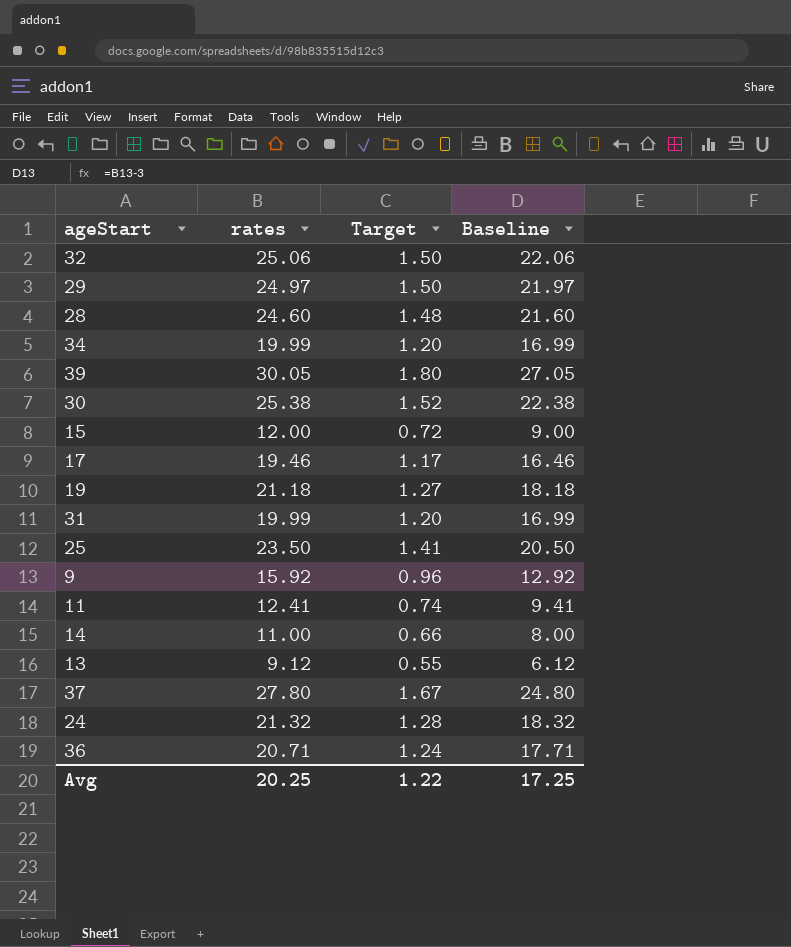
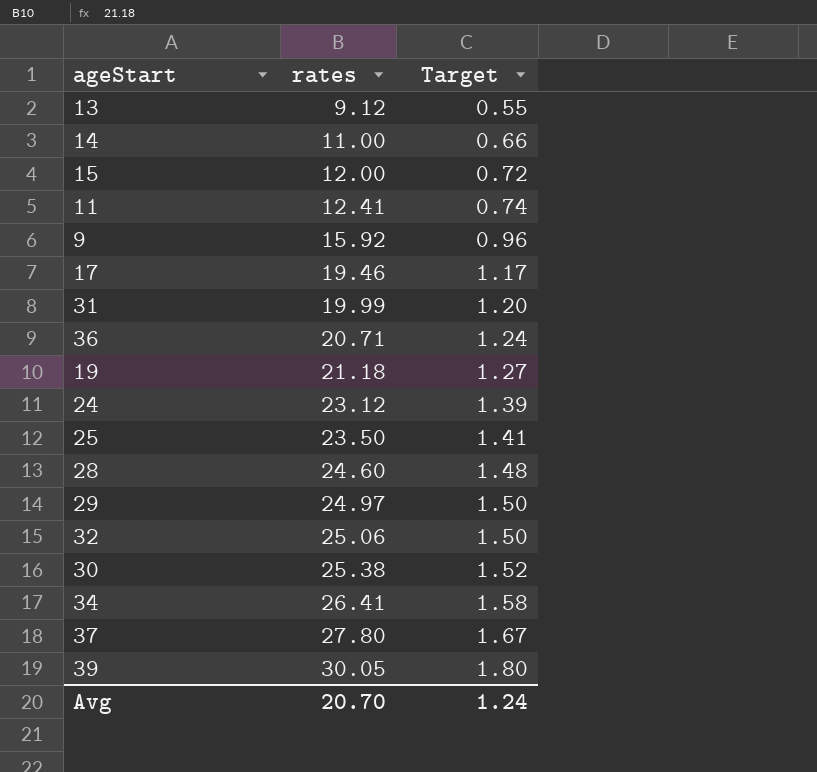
row order: none -> rates ascending
column Baseline | formula: [rates] - 3 -> none
24 | rates: 21.32 -> 23.12
24 | Target: 1.28 -> 1.39
34 | rates: 19.99 -> 26.41
34 | Target: 1.20 -> 1.58
Avg | rates: 20.25 -> 20.70
Avg | Target: 1.22 -> 1.24

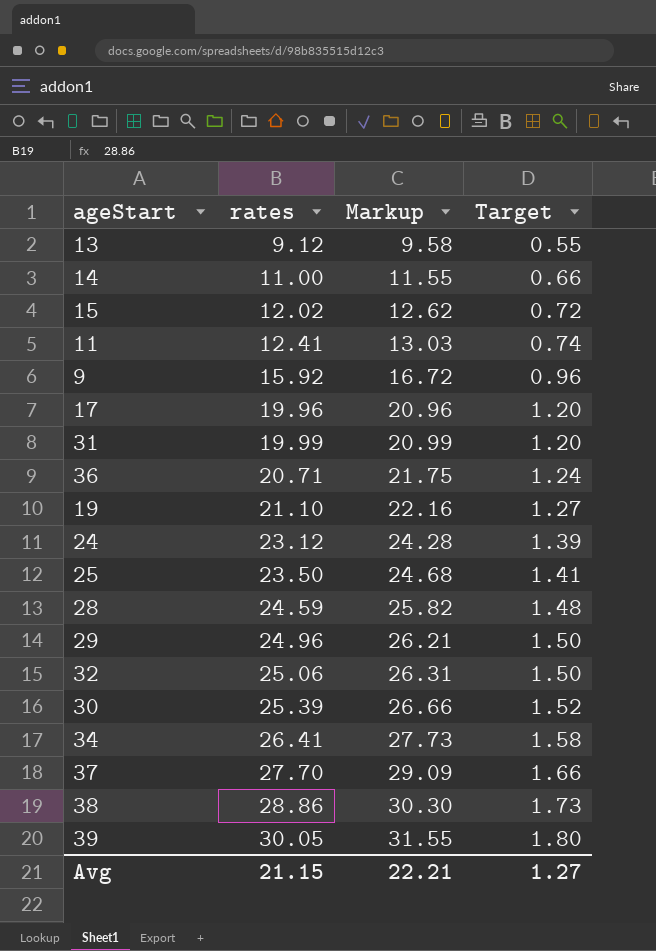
column Markup | formula: none -> [rates] * 1.05
15 | rates: 12.00 -> 12.02
17 | rates: 19.46 -> 19.96
17 | Target: 1.17 -> 1.20
19 | rates: 21.18 -> 21.10
28 | rates: 24.60 -> 24.59
29 | rates: 24.97 -> 24.96
30 | rates: 25.38 -> 25.39
37 | rates: 27.80 -> 27.70
37 | Target: 1.67 -> 1.66
row 38: none -> 28.86 | 30.30 | 1.73
Avg | rates: 20.70 -> 21.15
Avg | Target: 1.24 -> 1.27

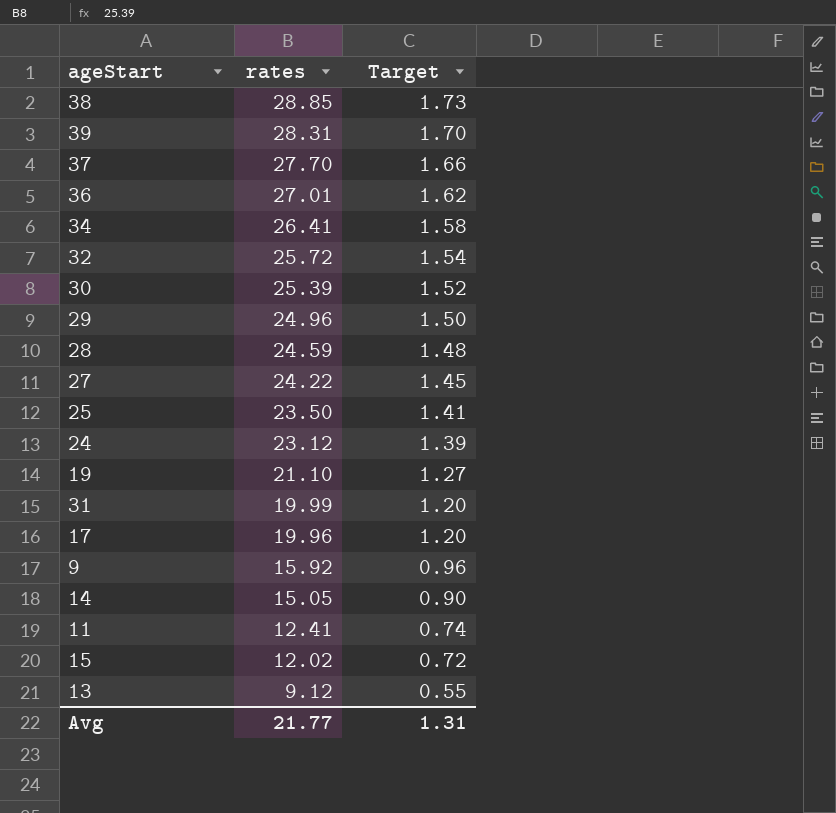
row order: rates ascending -> rates descending
column Markup | formula: [rates] * 1.05 -> none
38 | rates: 28.86 -> 28.85
39 | rates: 30.05 -> 28.31
39 | Target: 1.80 -> 1.70
36 | rates: 20.71 -> 27.01
36 | Target: 1.24 -> 1.62
32 | rates: 25.06 -> 25.72
32 | Target: 1.50 -> 1.54
row 27: none -> 24.22 | 1.45
14 | rates: 11.00 -> 15.05
14 | Target: 0.66 -> 0.90
Avg | rates: 21.15 -> 21.77
Avg | Target: 1.27 -> 1.31

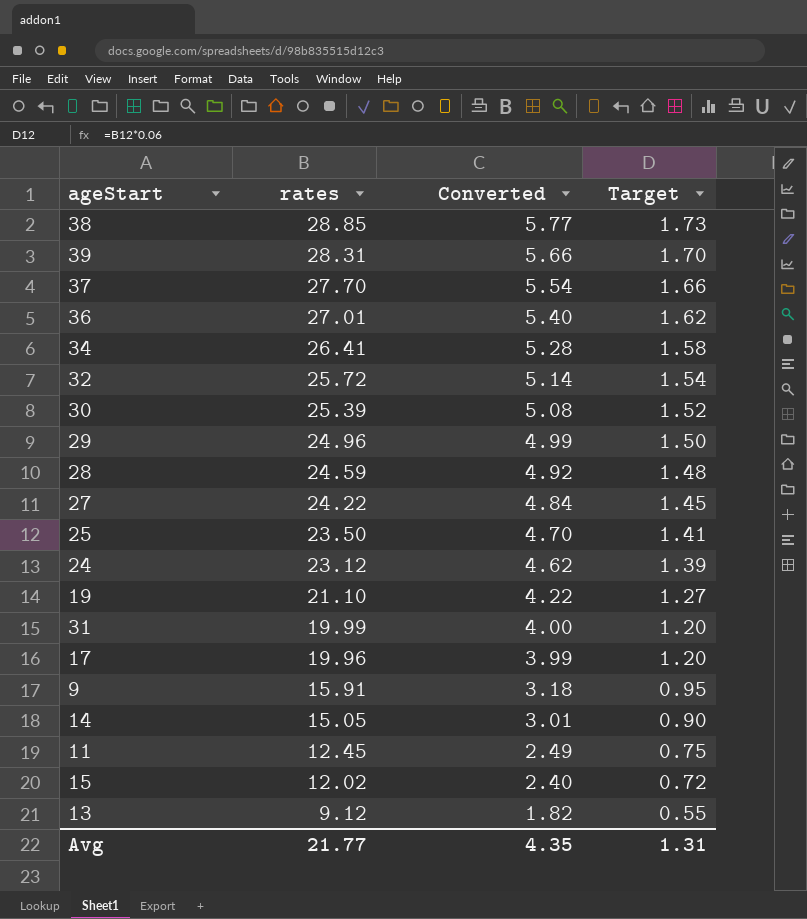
column Converted | formula: none -> [rates] * 0.2
9 | rates: 15.92 -> 15.91
9 | Target: 0.96 -> 0.95
11 | rates: 12.41 -> 12.45
11 | Target: 0.74 -> 0.75

